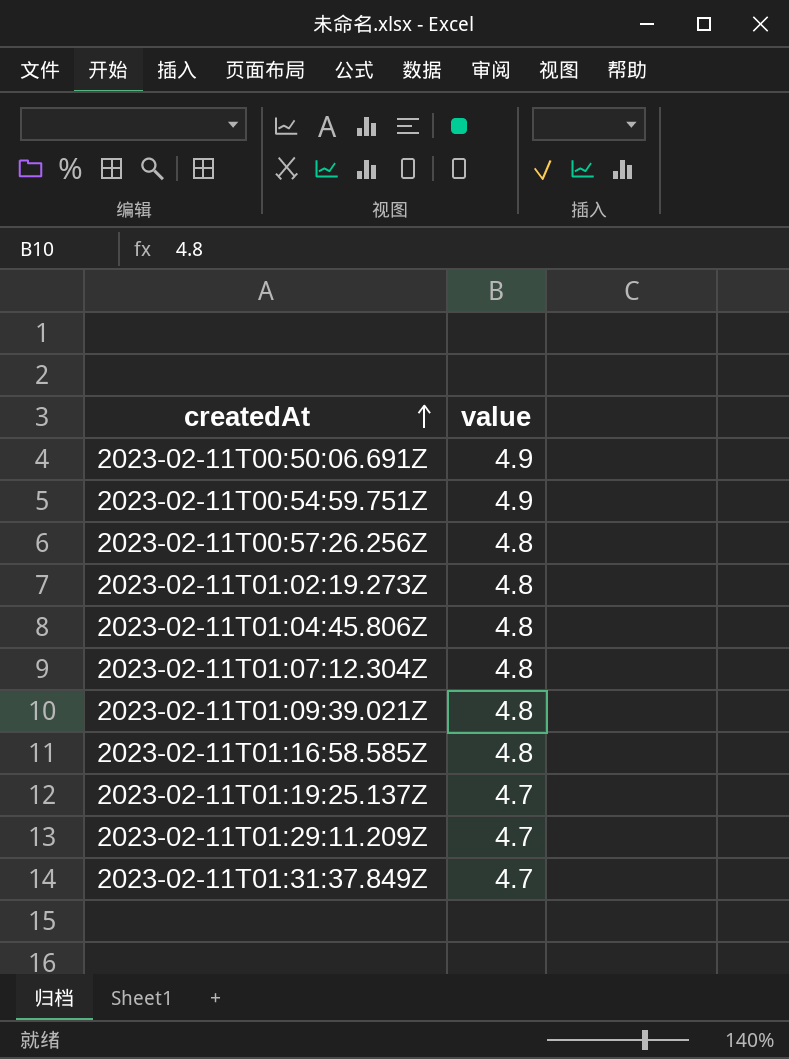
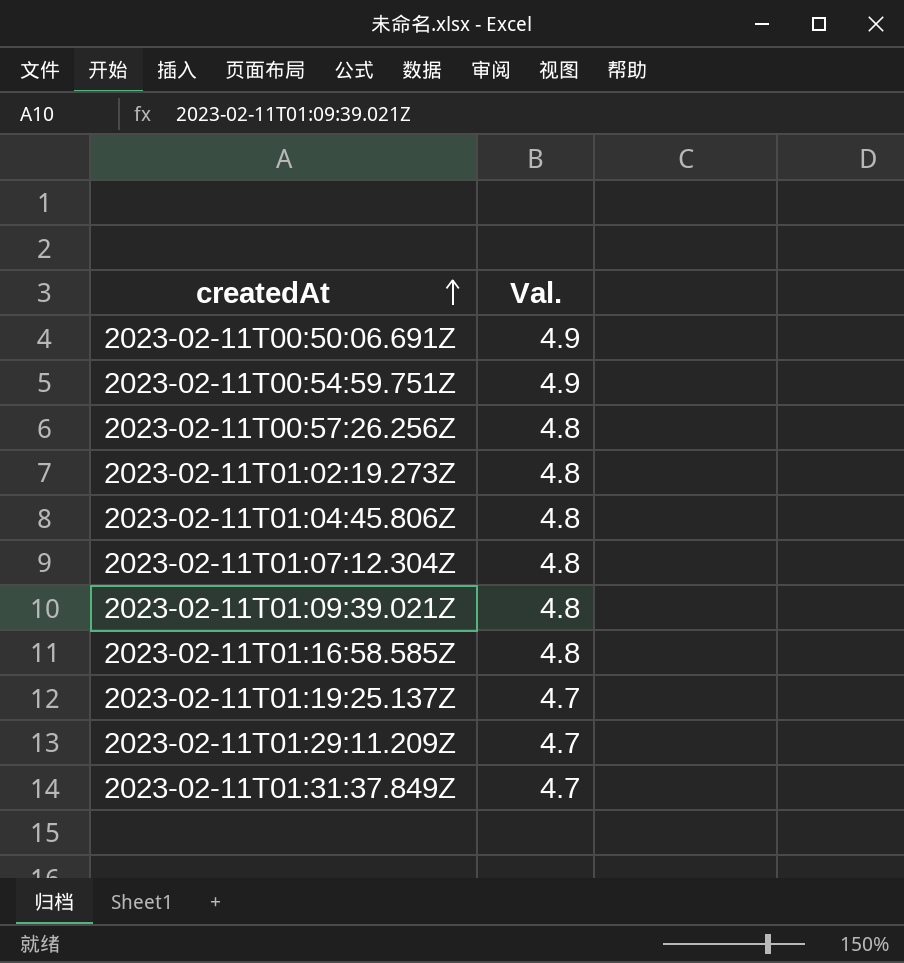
column name: value -> Val.

